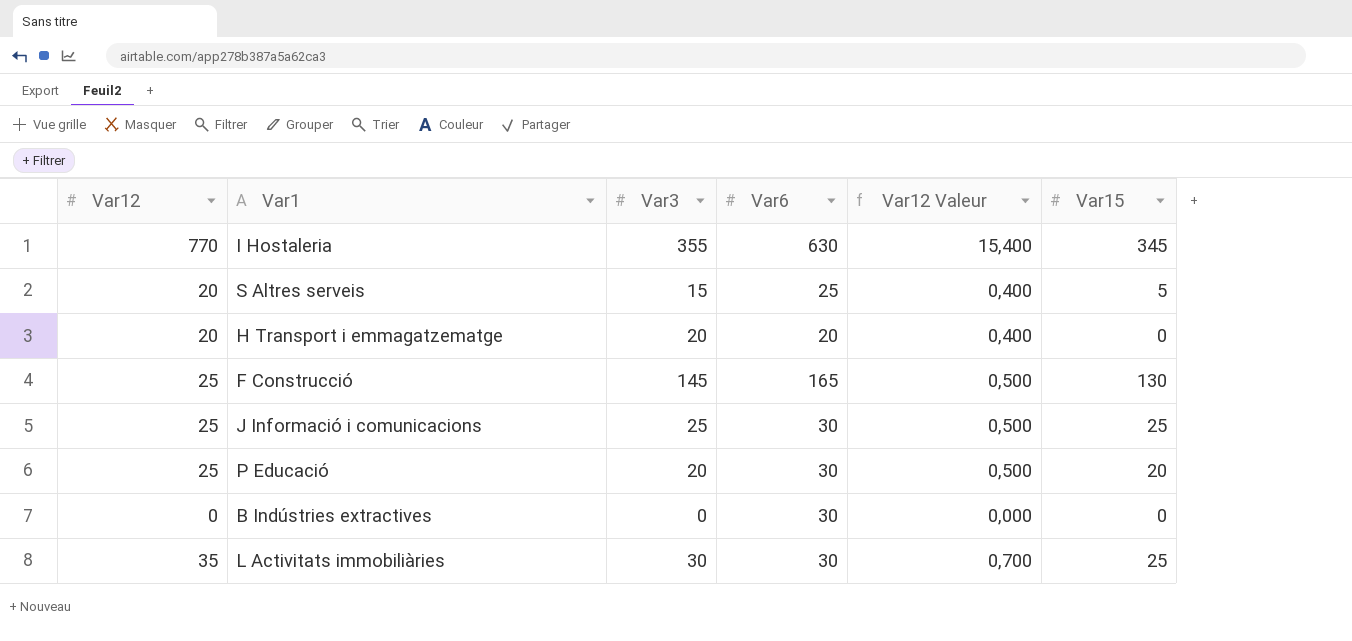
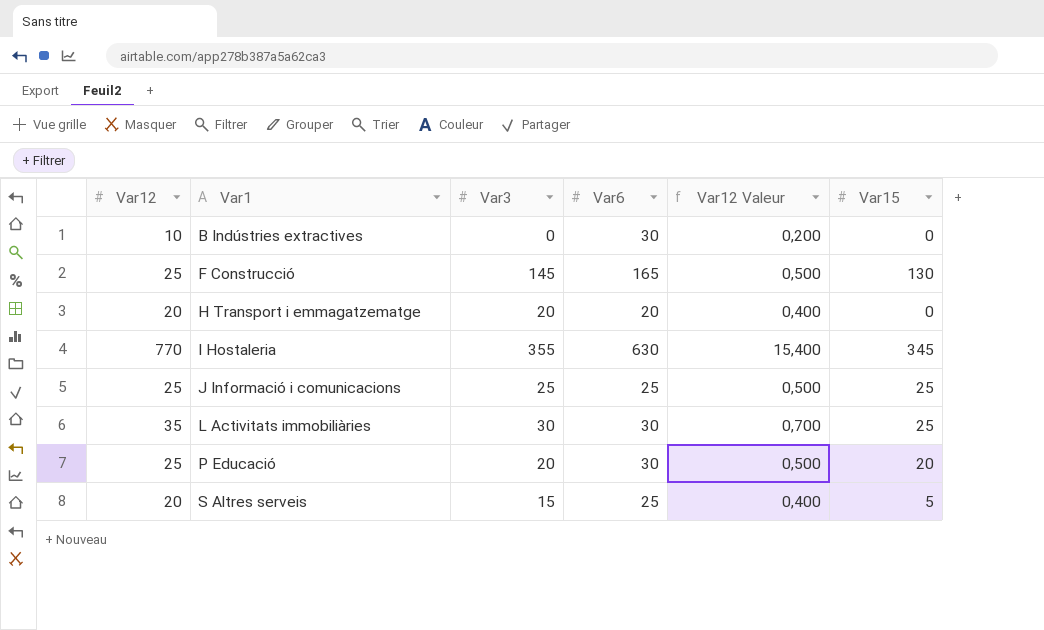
row order: none -> Var1 ascending
B Indústries extractives | Var12: 0 -> 10
B Indústries extractives | Var12 Valeur: 0,000 -> 0,200
J Informació i comunicacions | Var6: 30 -> 25

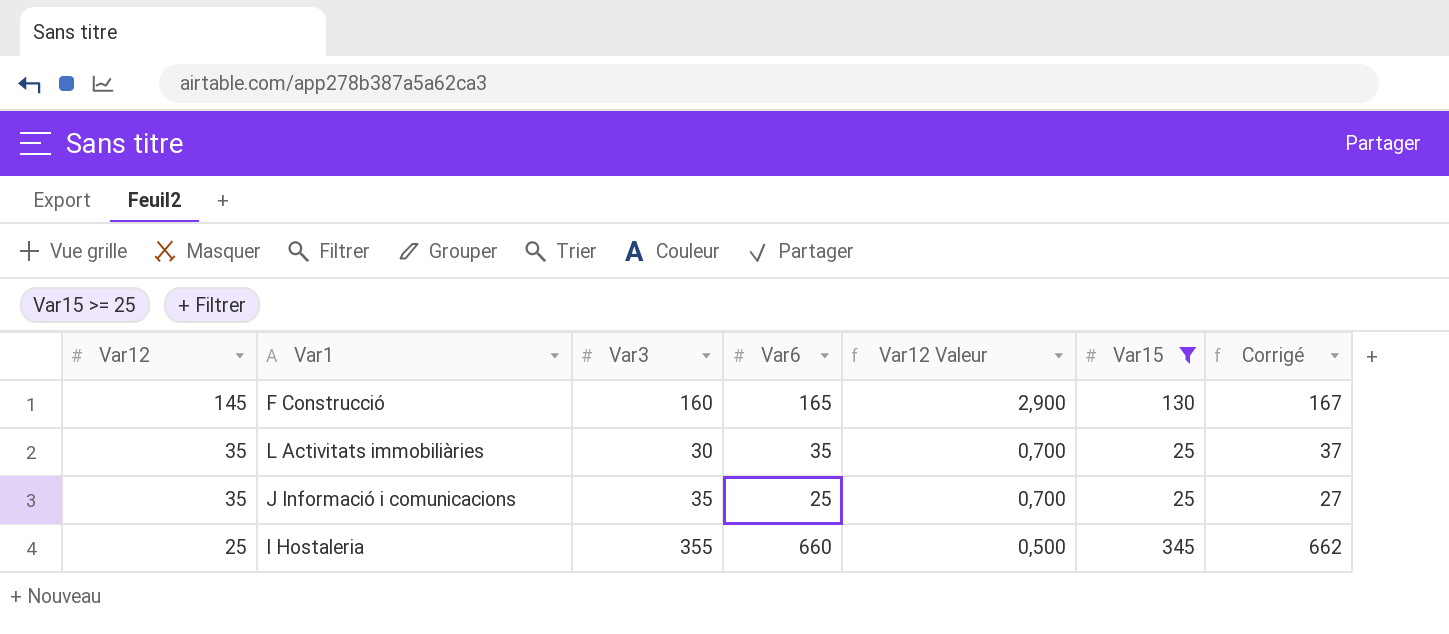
filter: none -> Var15 >= 25
row order: Var1 ascending -> Var12 descending
column Corrigé | formula: none -> [Var6] + 2
F Construcció | Var12: 25 -> 145
F Construcció | Var3: 145 -> 160
F Construcció | Var12 Valeur: 0,500 -> 2,900
L Activitats immobiliàries | Var6: 30 -> 35
J Informació i comunicacions | Var12: 25 -> 35
J Informació i comunicacions | Var3: 25 -> 35
J Informació i comunicacions | Var12 Valeur: 0,500 -> 0,700
I Hostaleria | Var12: 770 -> 25
I Hostaleria | Var6: 630 -> 660
I Hostaleria | Var12 Valeur: 15,400 -> 0,500

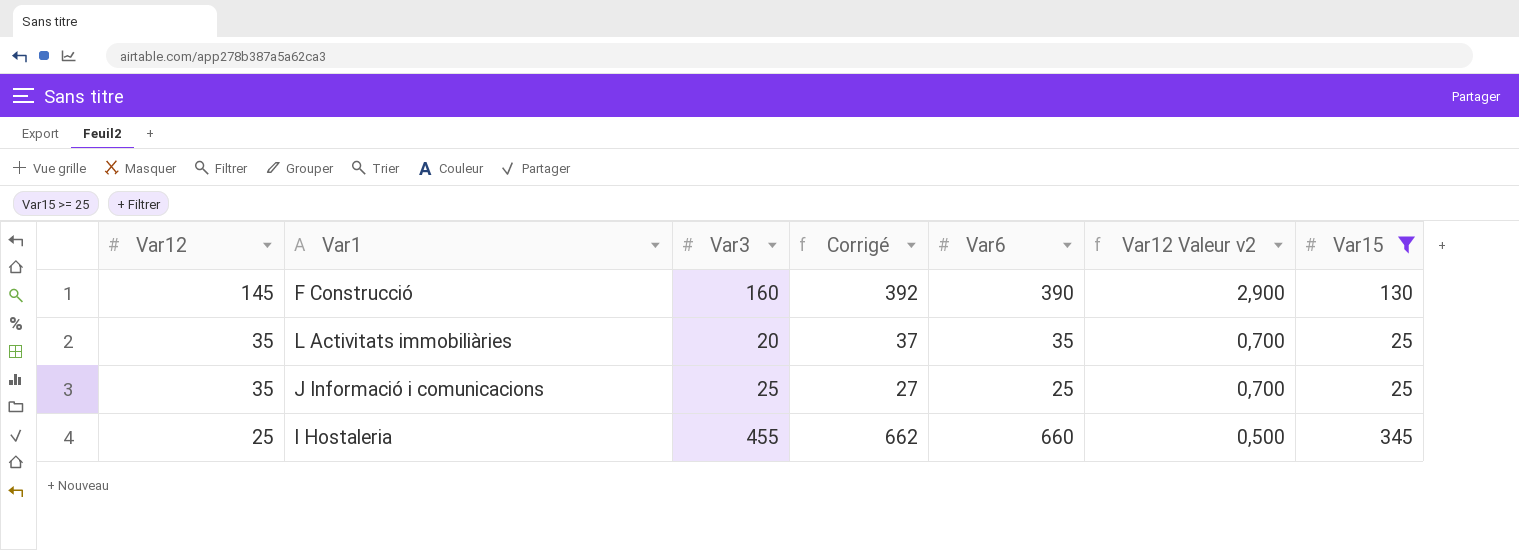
column Corrigé | position: 7 -> 4
column name: Var12 Valeur -> Var12 Valeur v2
F Construcció | Corrigé: 167 -> 392
F Construcció | Var6: 165 -> 390
L Activitats immobiliàries | Var3: 30 -> 20
J Informació i comunicacions | Var3: 35 -> 25
I Hostaleria | Var3: 355 -> 455

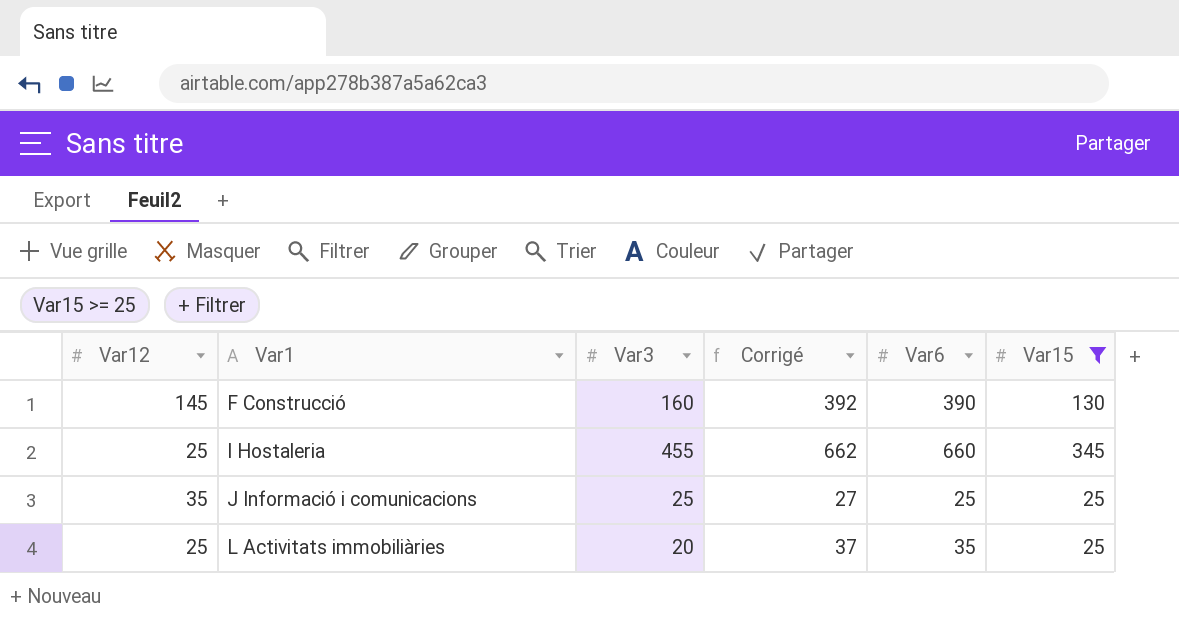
row order: Var12 descending -> Var1 ascending
column Var12 Valeur v2 | formula: [Var12] * 0,02 -> none
L Activitats immobiliàries | Var12: 35 -> 25

